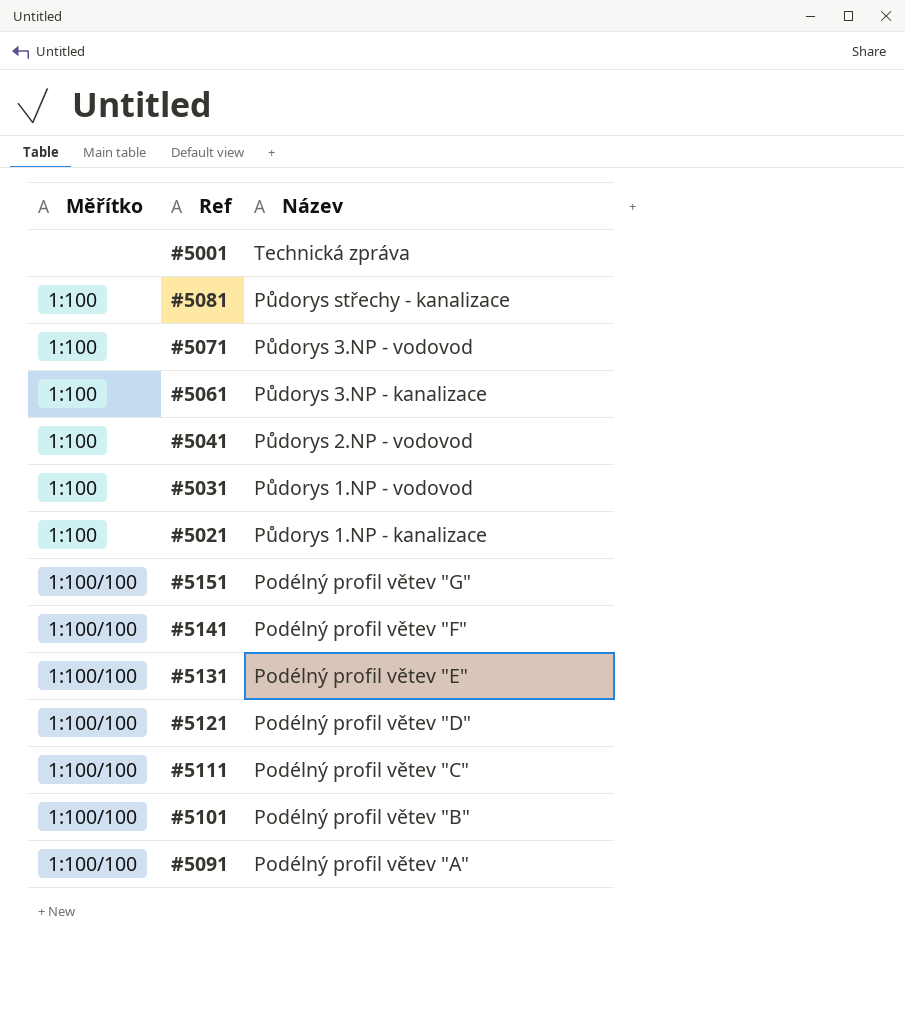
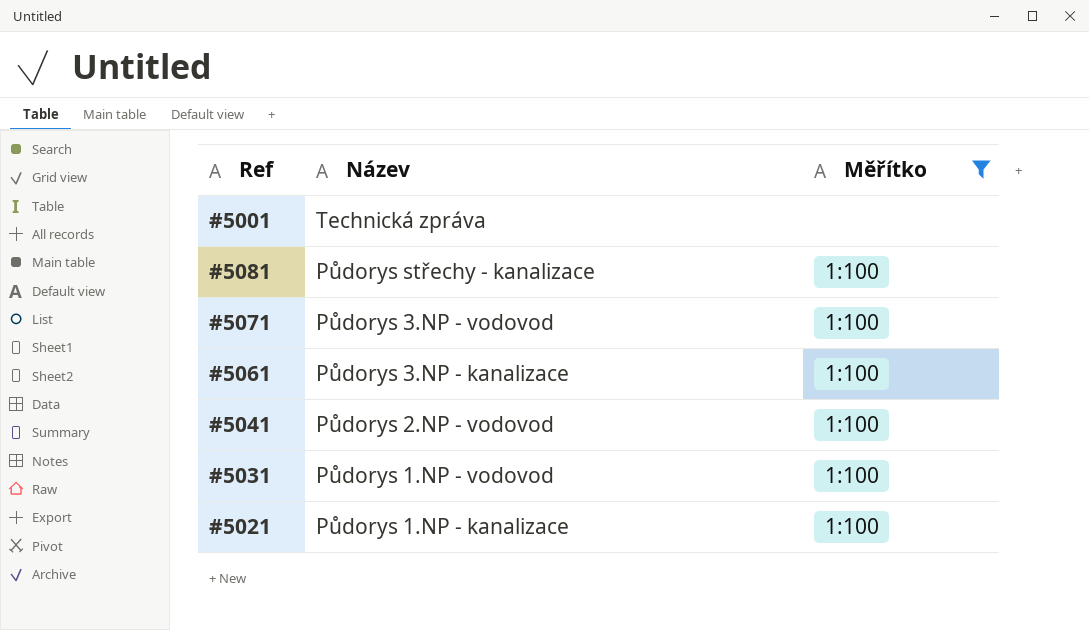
filter: none -> Měřítko != 1:100/100
column Měřítko | position: 1 -> 3

